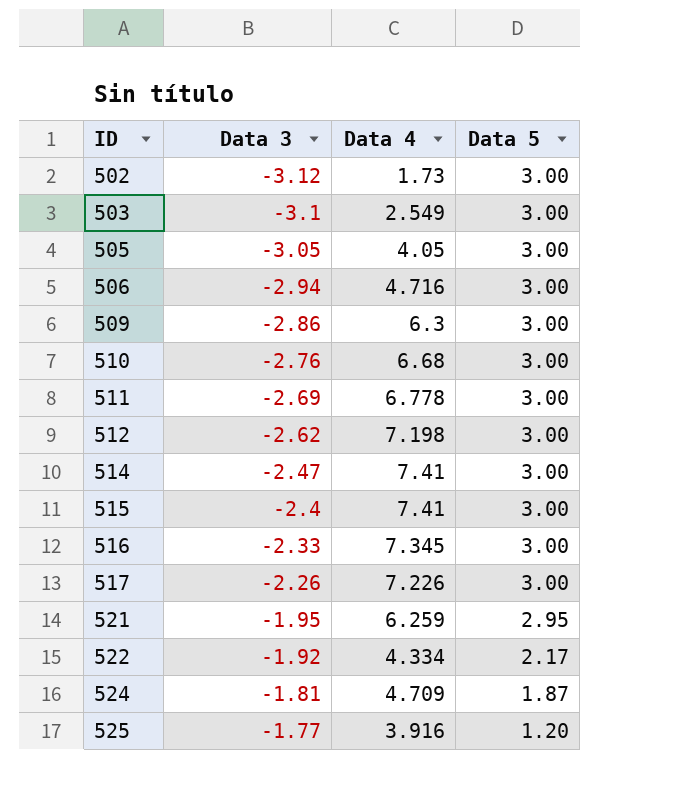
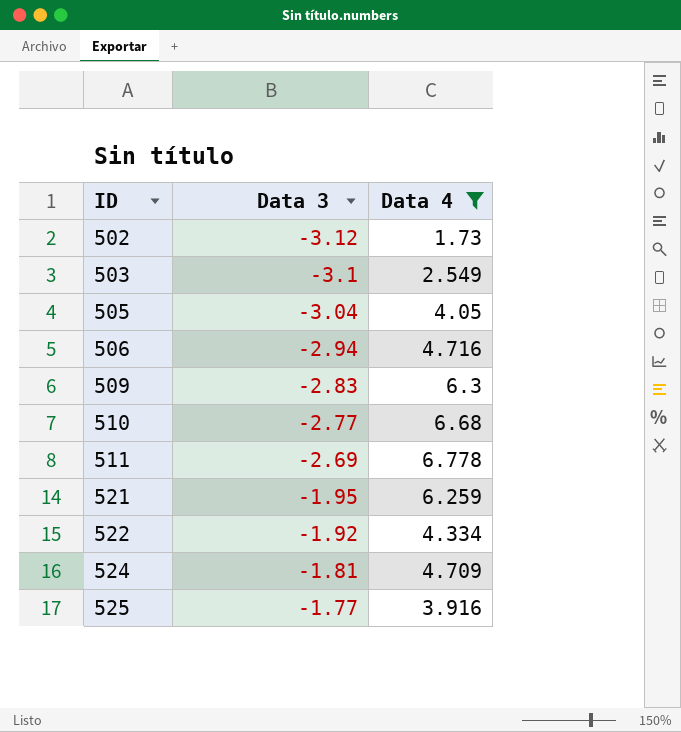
filter: none -> Data 4 <= 6.778
column Data 5 | position: 4 -> none
505 | Data 3: -3.05 -> -3.04
509 | Data 3: -2.86 -> -2.83
510 | Data 3: -2.76 -> -2.77

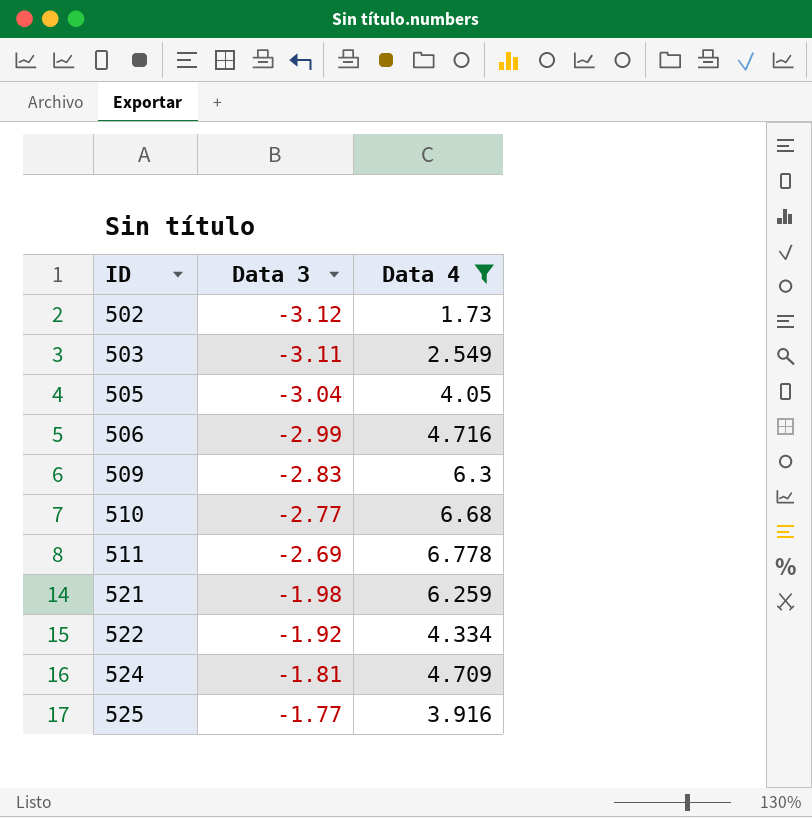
503 | Data 3: -3.1 -> -3.11
506 | Data 3: -2.94 -> -2.99
521 | Data 3: -1.95 -> -1.98

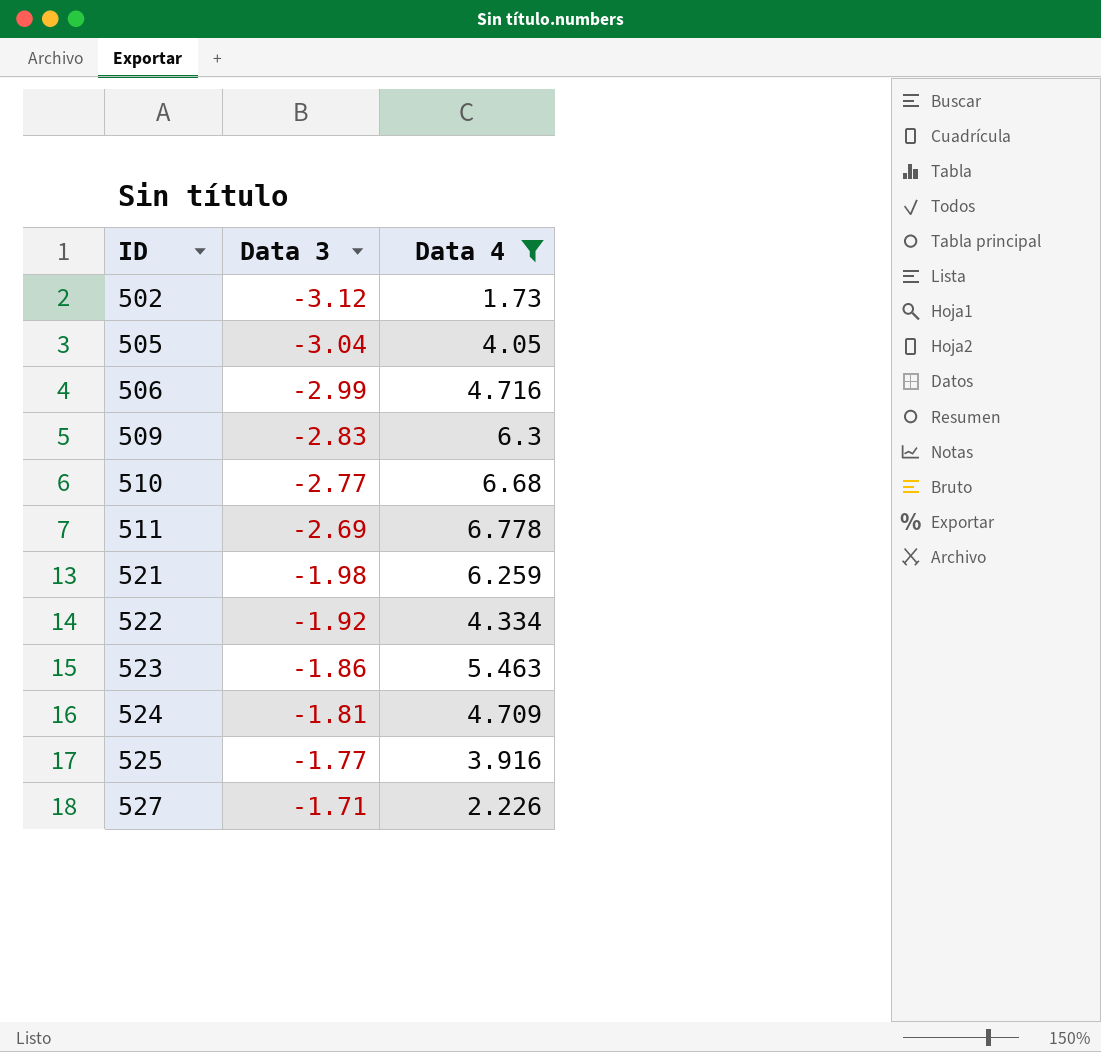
row 503: -3.11 | 2.549 -> none
row 523: none -> -1.86 | 5.463
row 527: none -> -1.71 | 2.226

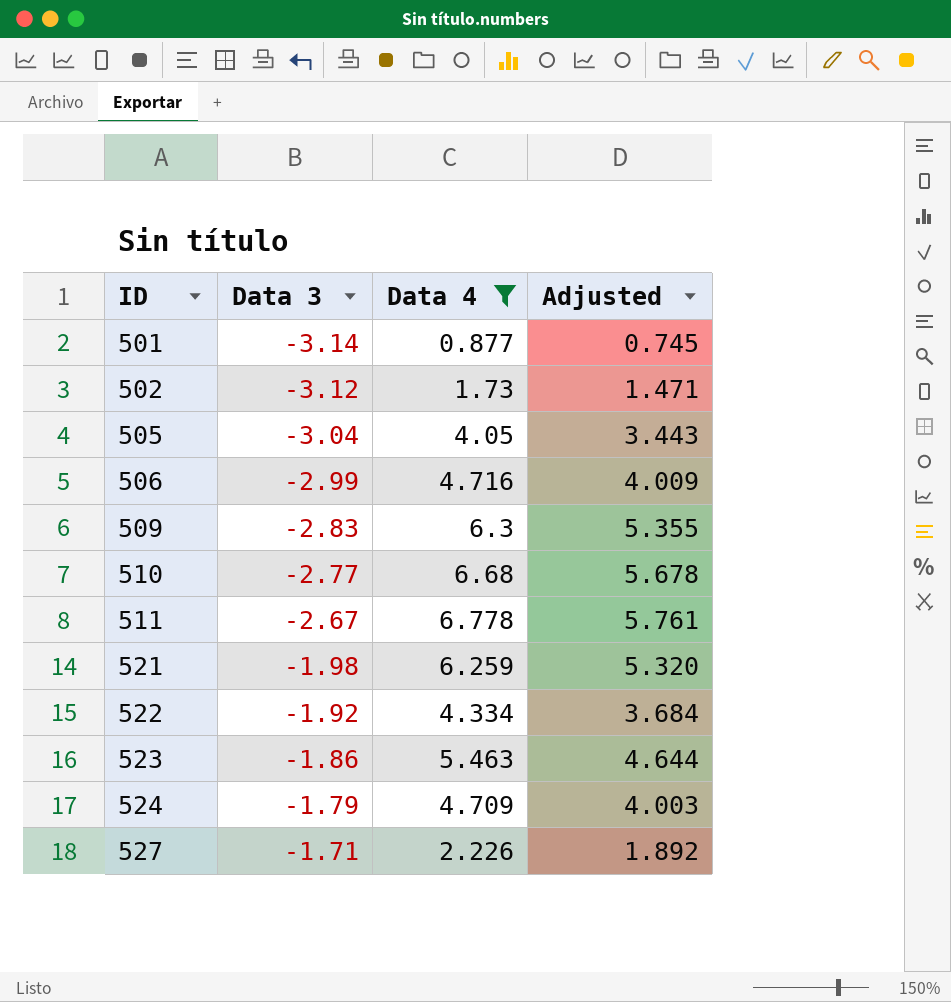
column Adjusted | formula: none -> [Data 4] * 0.85
row 525: -1.77 | 3.916 -> none
row 501: none -> -3.14 | 0.877 | 0.745
511 | Data 3: -2.69 -> -2.67
524 | Data 3: -1.81 -> -1.79

